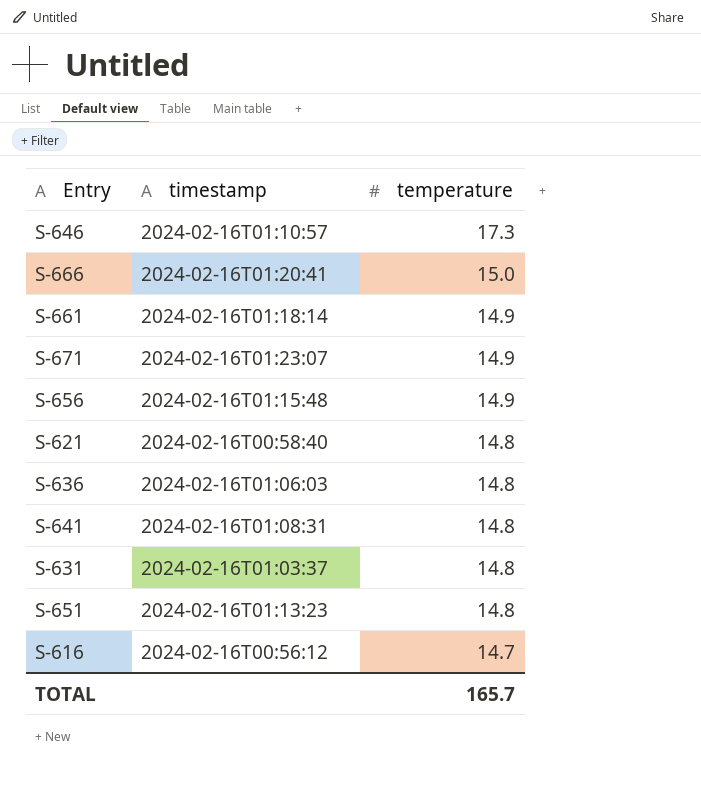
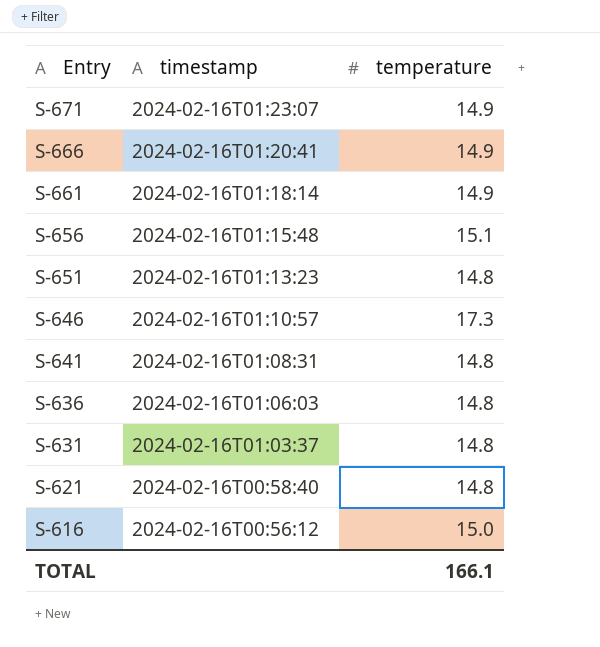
row order: temperature descending -> Entry descending
S-666 | temperature: 15.0 -> 14.9
S-656 | temperature: 14.9 -> 15.1
S-616 | temperature: 14.7 -> 15.0
TOTAL | temperature: 165.7 -> 166.1

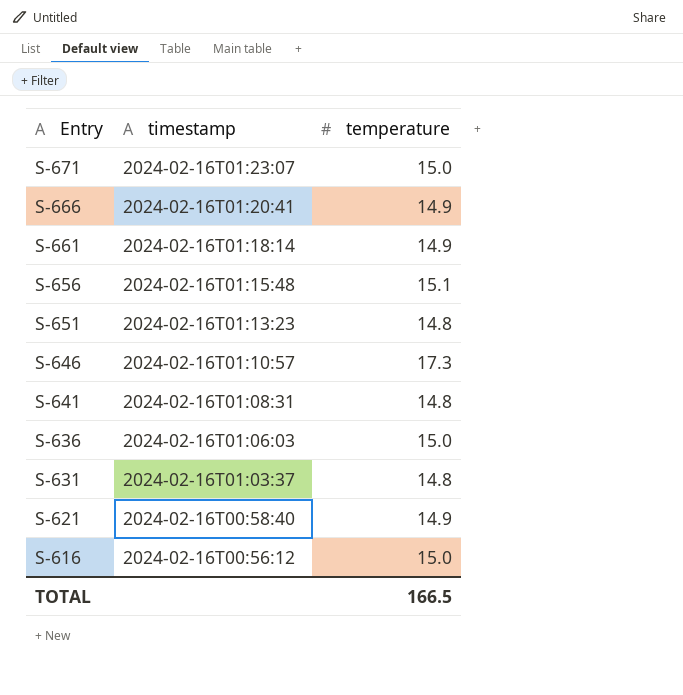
S-671 | temperature: 14.9 -> 15.0
S-636 | temperature: 14.8 -> 15.0
S-621 | temperature: 14.8 -> 14.9
TOTAL | temperature: 166.1 -> 166.5

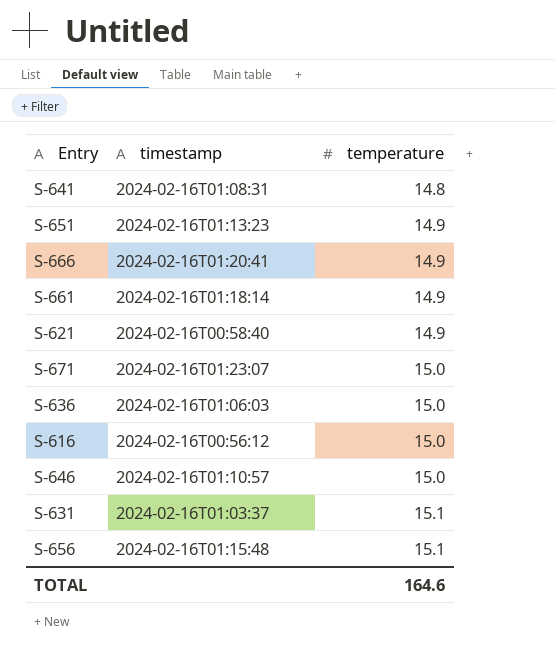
row order: Entry descending -> temperature ascending
S-651 | temperature: 14.8 -> 14.9
S-646 | temperature: 17.3 -> 15.0
S-631 | temperature: 14.8 -> 15.1
TOTAL | temperature: 166.5 -> 164.6

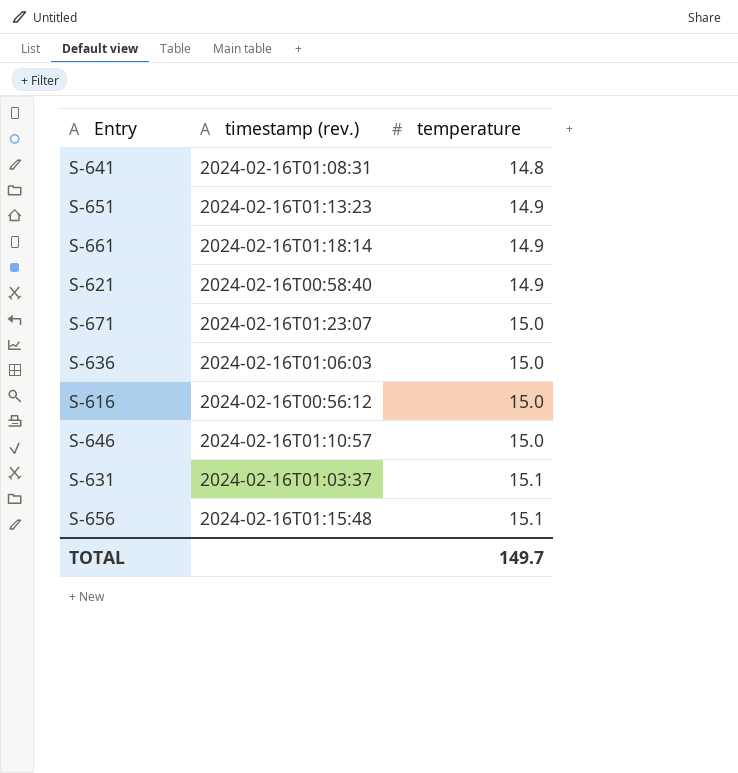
column name: timestamp -> timestamp (rev.)
row S-666: 2024-02-16T01:20:41 | 14.9 -> none
TOTAL | temperature: 164.6 -> 149.7

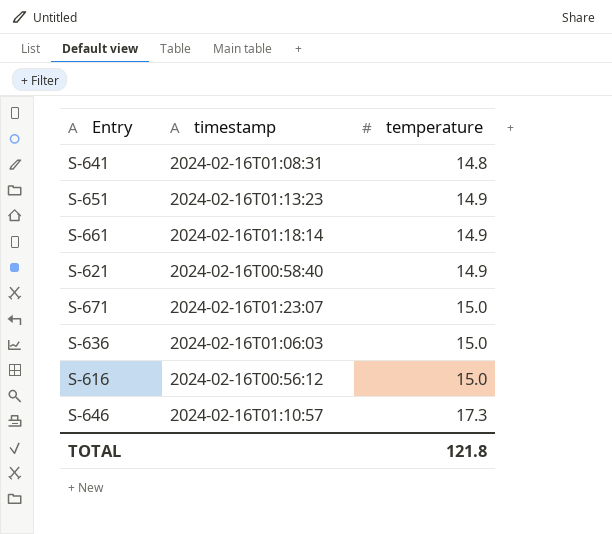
column name: timestamp (rev.) -> timestamp
row S-631: 2024-02-16T01:03:37 | 15.1 -> none
row S-656: 2024-02-16T01:15:48 | 15.1 -> none
S-646 | temperature: 15.0 -> 17.3
TOTAL | temperature: 149.7 -> 121.8

